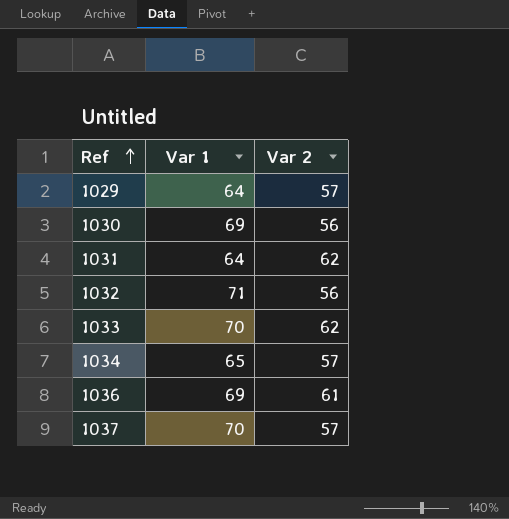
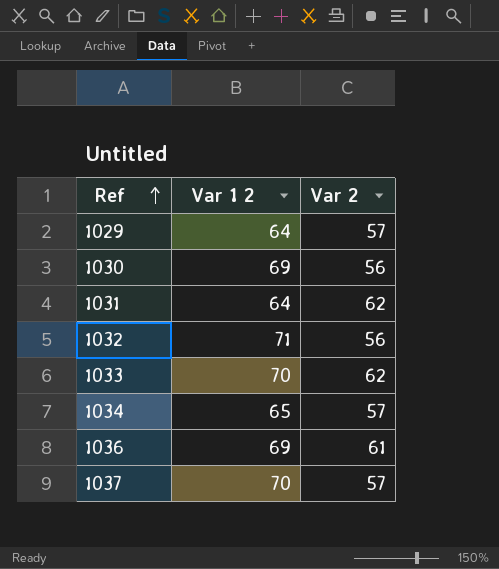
column name: Var 1 -> Var 1 2

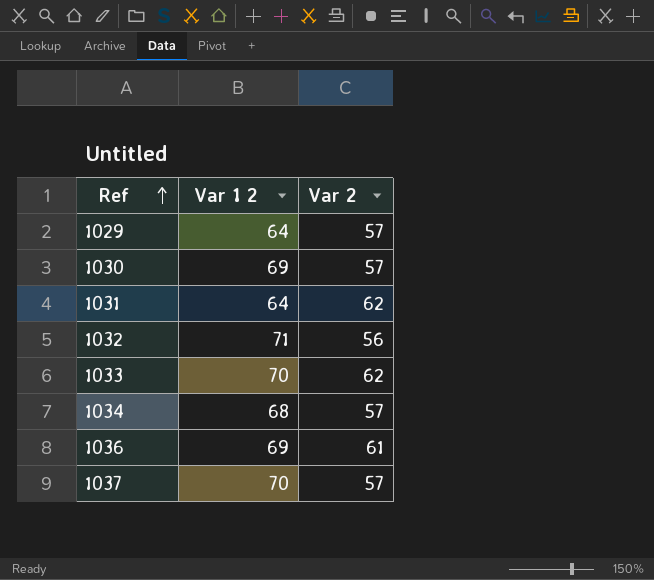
1030 | Var 2: 56 -> 57
1034 | Var 1 2: 65 -> 68

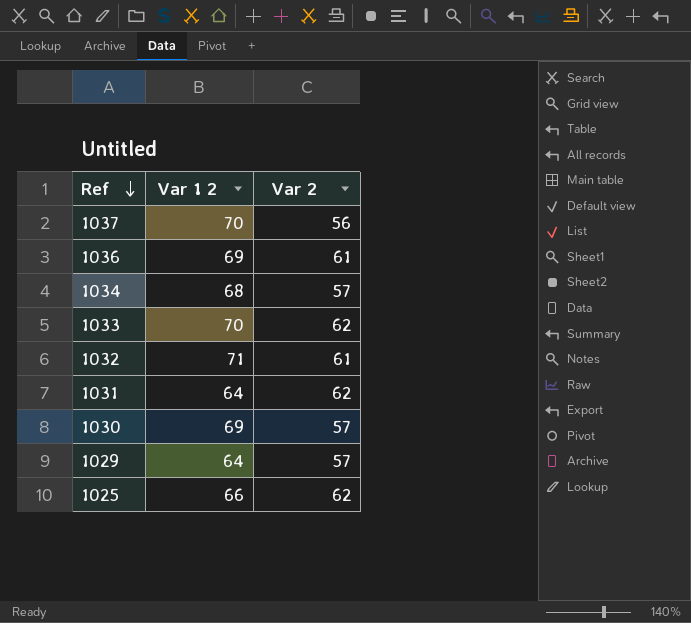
row order: Ref ascending -> Ref descending
1037 | Var 2: 57 -> 56
1032 | Var 2: 56 -> 61
row 1025: none -> 66 | 62

